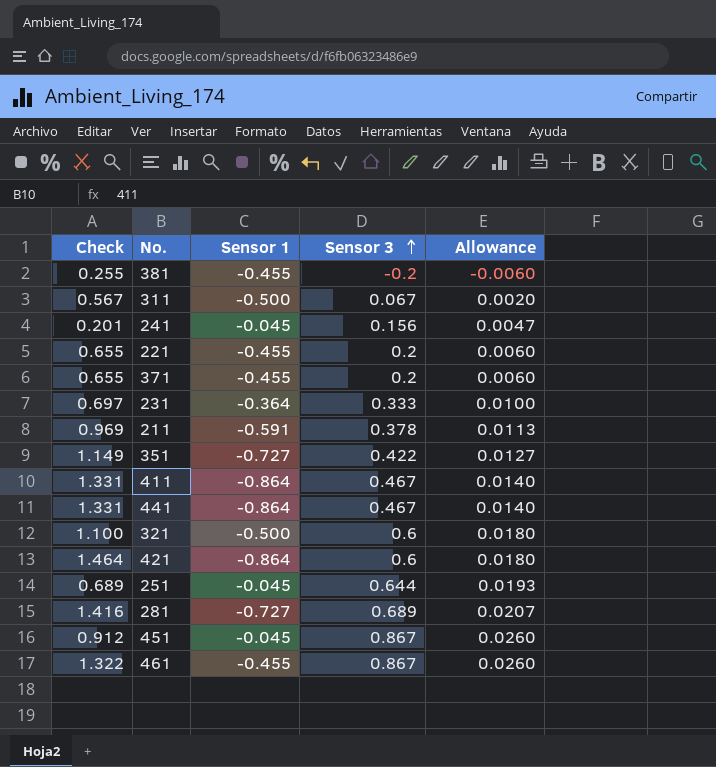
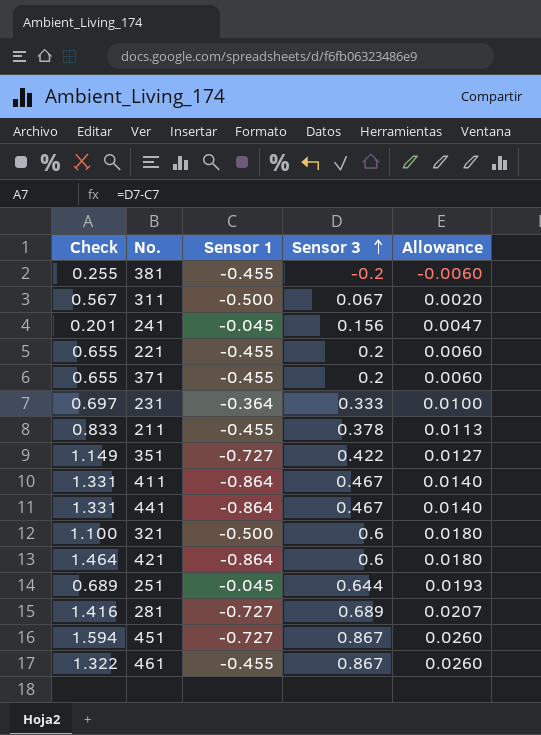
211 | Check: 0.969 -> 0.833
211 | Sensor 1: -0.591 -> -0.455
451 | Check: 0.912 -> 1.594
451 | Sensor 1: -0.045 -> -0.727

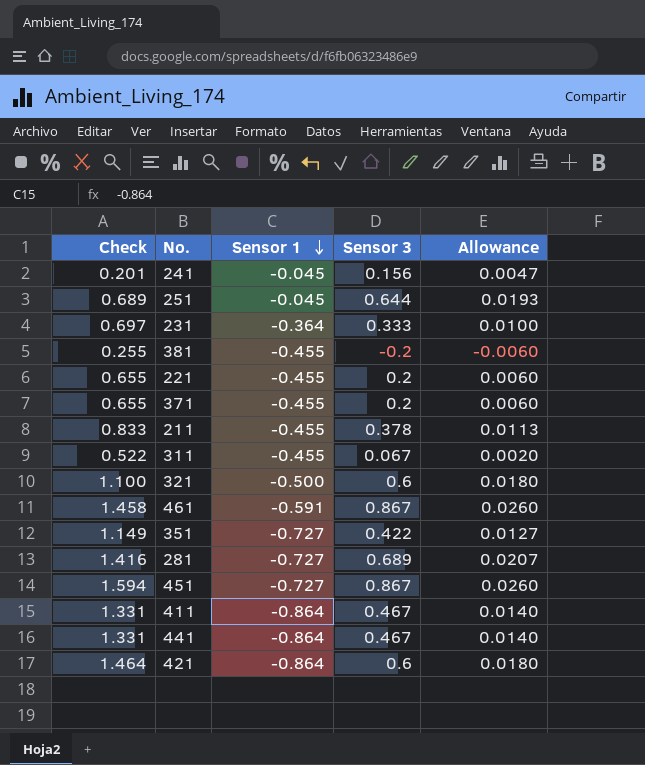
row order: Sensor 3 ascending -> Sensor 1 descending
311 | Check: 0.567 -> 0.522
311 | Sensor 1: -0.500 -> -0.455
461 | Check: 1.322 -> 1.458
461 | Sensor 1: -0.455 -> -0.591

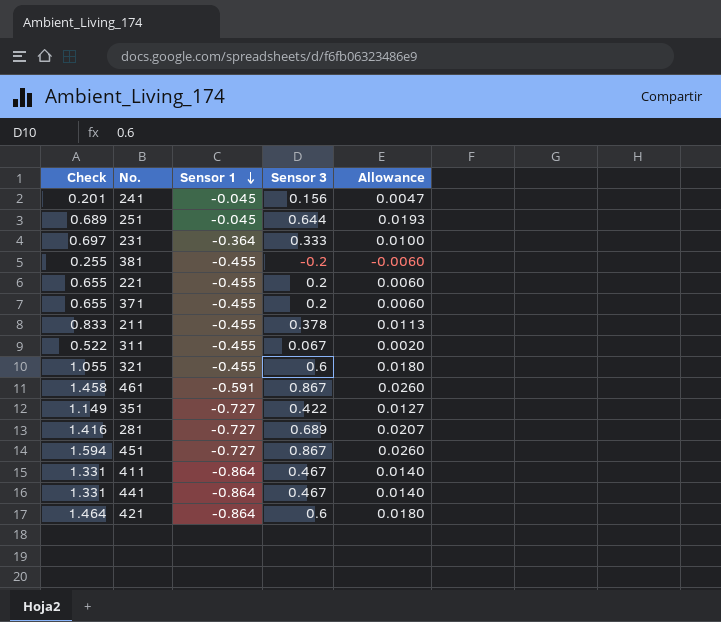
321 | Check: 1.100 -> 1.055
321 | Sensor 1: -0.500 -> -0.455

